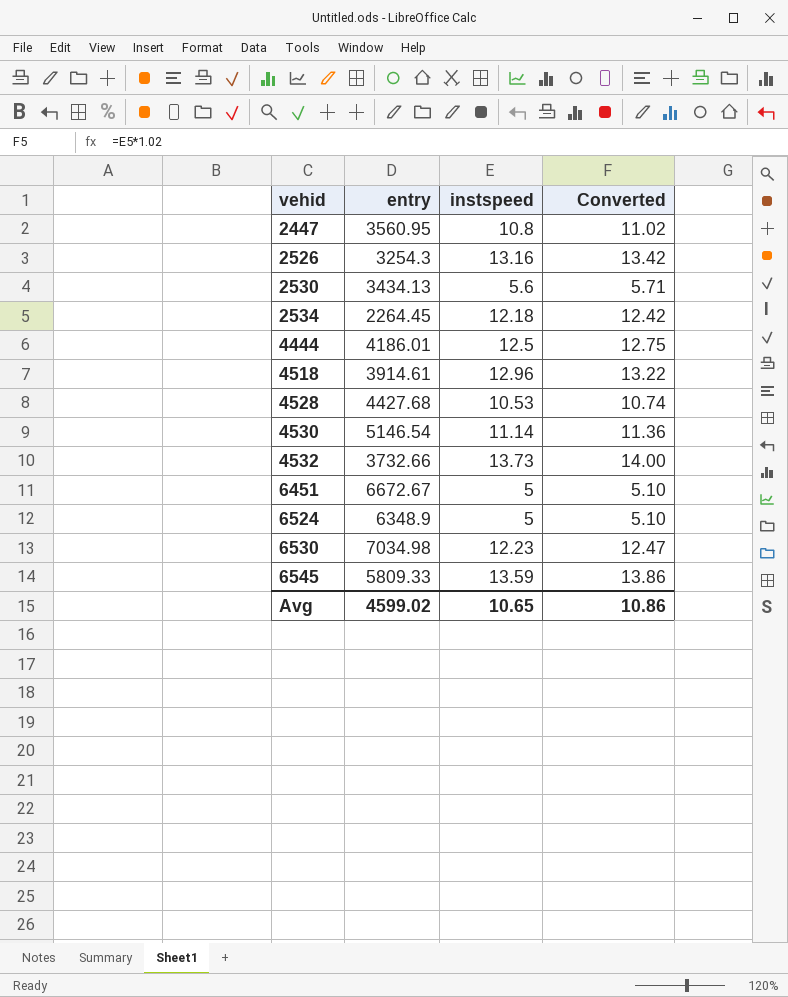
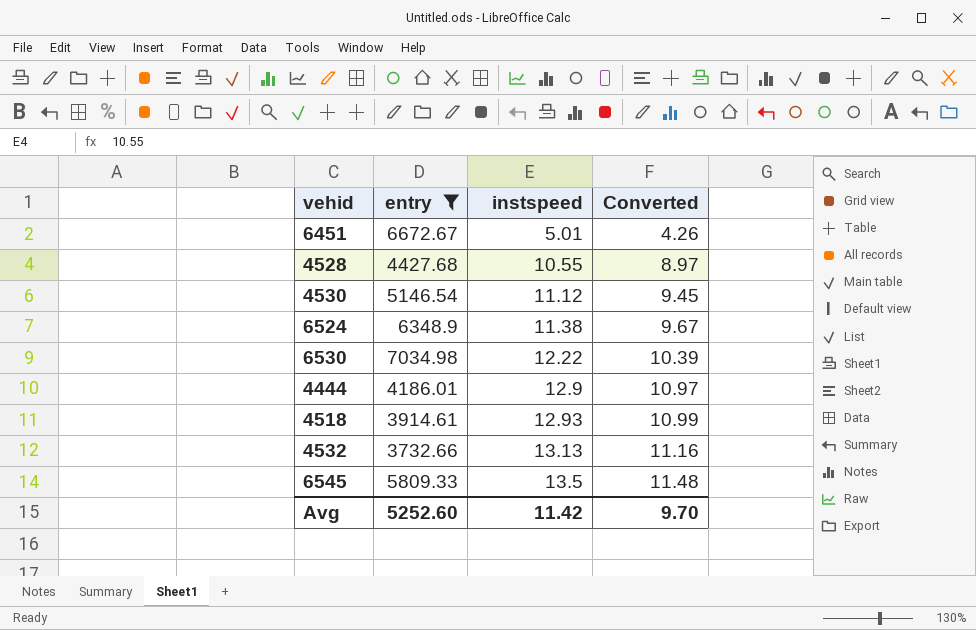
filter: none -> entry >= 3732.66
row order: vehid ascending -> instspeed ascending
column Converted | formula: [instspeed] * 1.02 -> [instspeed] * 0.85
6451 | instspeed: 5 -> 5.01
4528 | instspeed: 10.53 -> 10.55
4530 | instspeed: 11.14 -> 11.12
6524 | instspeed: 5 -> 11.38
6530 | instspeed: 12.23 -> 12.22
4444 | instspeed: 12.5 -> 12.9
4518 | instspeed: 12.96 -> 12.93
4532 | instspeed: 13.73 -> 13.13
6545 | instspeed: 13.59 -> 13.5
Avg | entry: 4599.02 -> 5252.60
Avg | instspeed: 10.65 -> 11.42
Avg | Converted: 10.86 -> 9.70

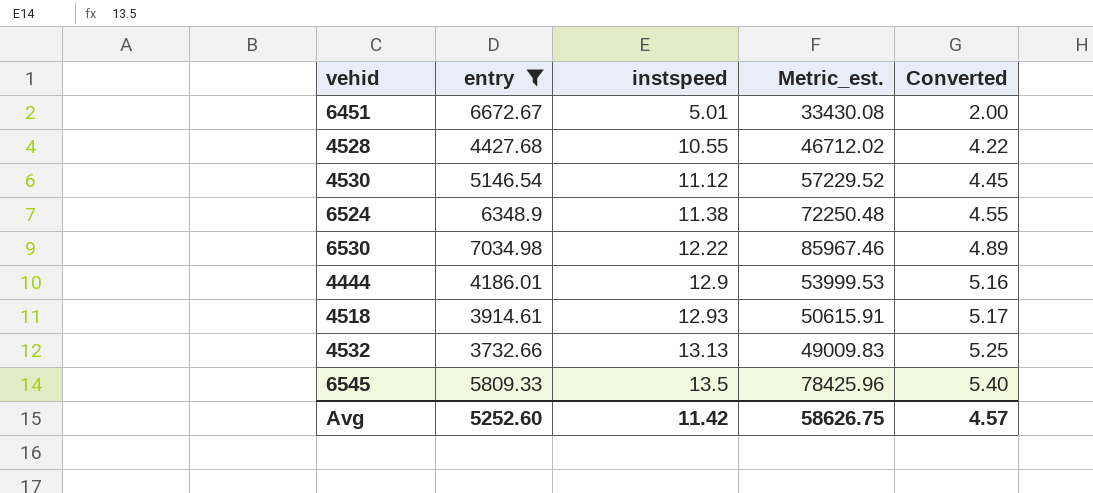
column Metric_est. | formula: none -> [entry] * [instspeed]
column Converted | formula: [instspeed] * 0.85 -> [instspeed] * 0.4
Avg | Converted: 9.70 -> 4.57

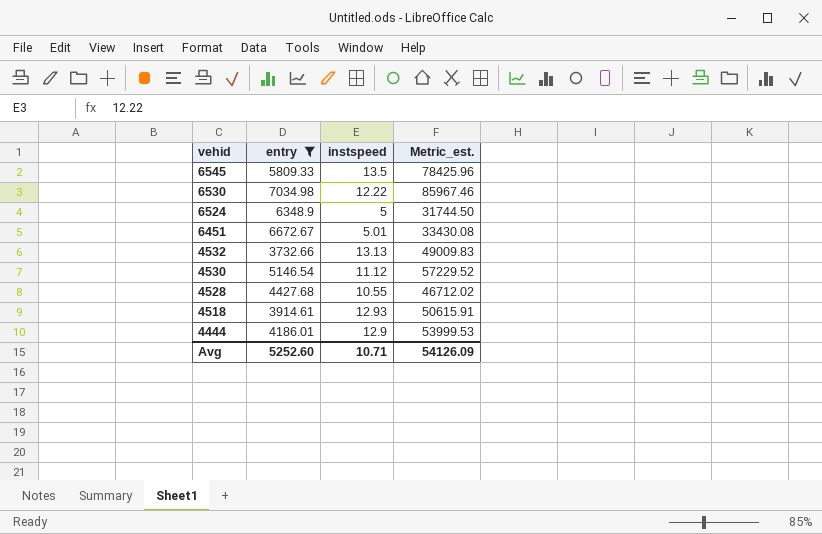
row order: instspeed ascending -> vehid descending
column Converted | formula: [instspeed] * 0.4 -> none
6524 | instspeed: 11.38 -> 5
6524 | Metric_est.: 72250.48 -> 31744.50
Avg | instspeed: 11.42 -> 10.71
Avg | Metric_est.: 58626.75 -> 54126.09

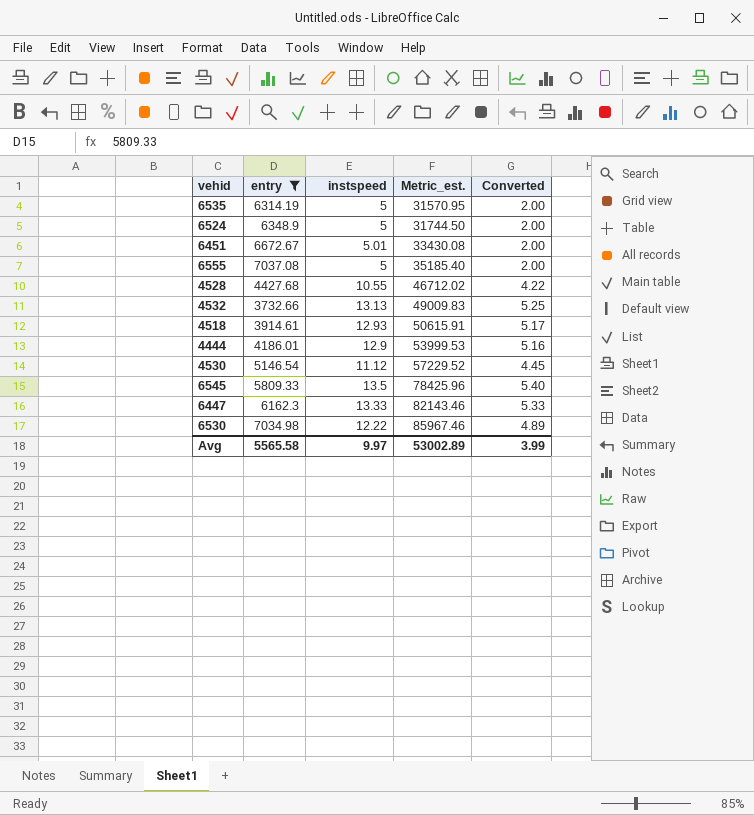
row order: vehid descending -> Metric_est. ascending
column Converted | formula: none -> [instspeed] * 0.4
row 6535: none -> 6314.19 | 5 | 31570.95 | 2.00
row 6555: none -> 7037.08 | 5 | 35185.40 | 2.00
row 6447: none -> 6162.3 | 13.33 | 82143.46 | 5.33
Avg | entry: 5252.60 -> 5565.58
Avg | instspeed: 10.71 -> 9.97
Avg | Metric_est.: 54126.09 -> 53002.89

